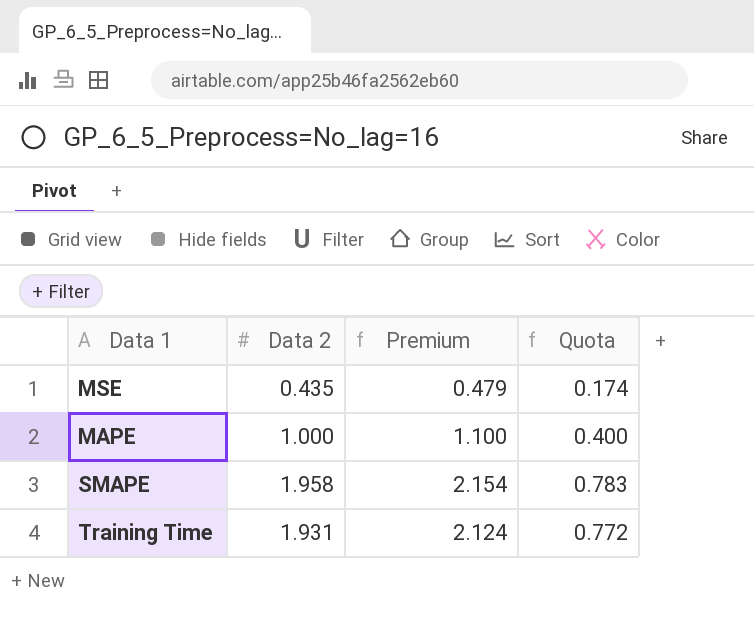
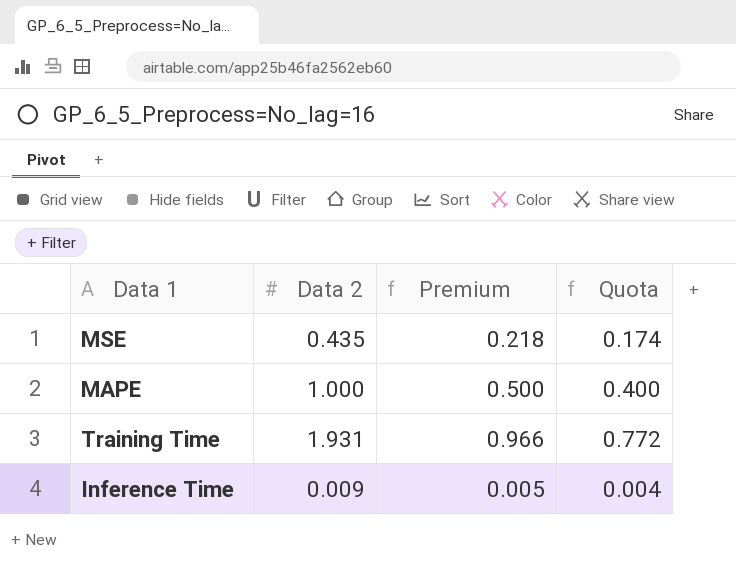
column Premium | formula: [Data 2] * 1.1 -> [Data 2] * 0.5
row SMAPE: 1.958 | 2.154 | 0.783 -> none
row Inference Time: none -> 0.009 | 0.005 | 0.004

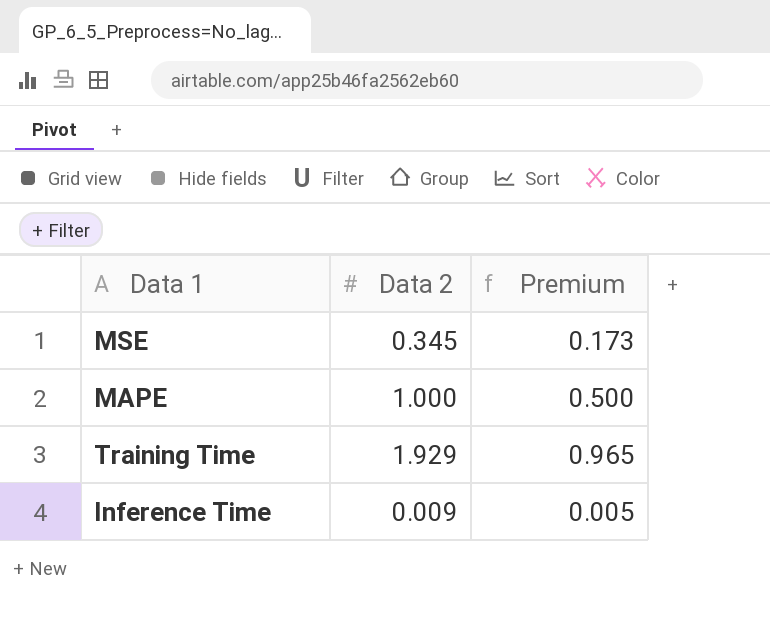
column Quota | formula: [Data 2] * 0.4 -> none
MSE | Data 2: 0.435 -> 0.345
MSE | Premium: 0.218 -> 0.173
Training Time | Data 2: 1.931 -> 1.929
Training Time | Premium: 0.966 -> 0.965

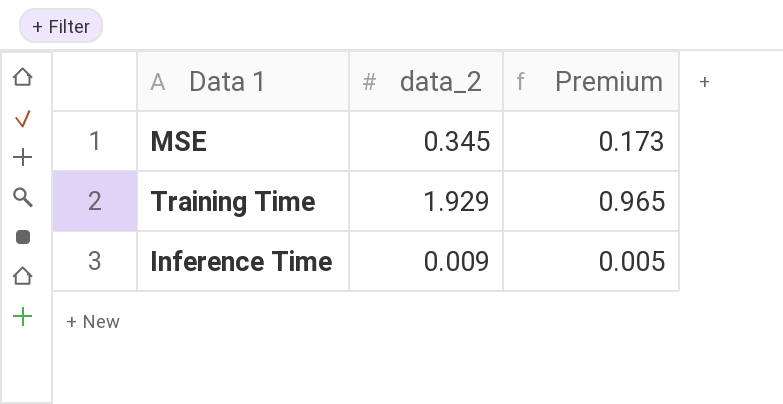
column name: Data 2 -> data_2
row MAPE: 1.000 | 0.500 -> none

